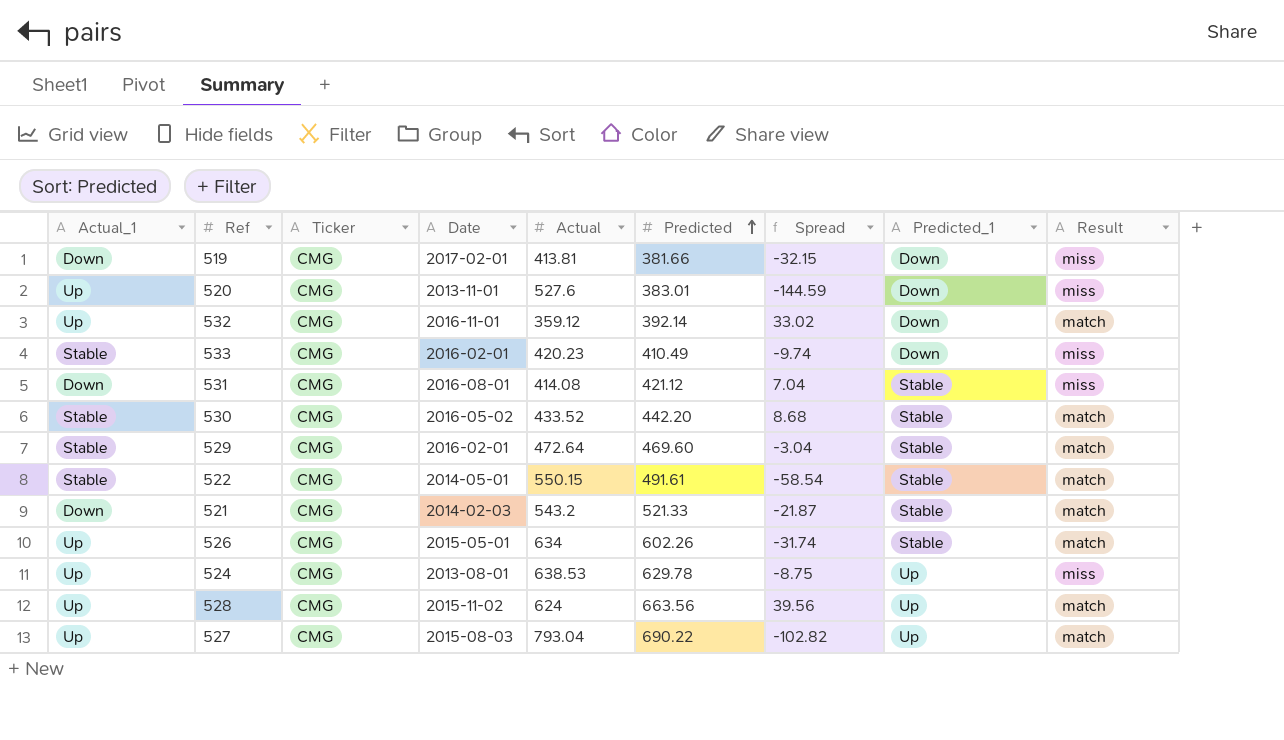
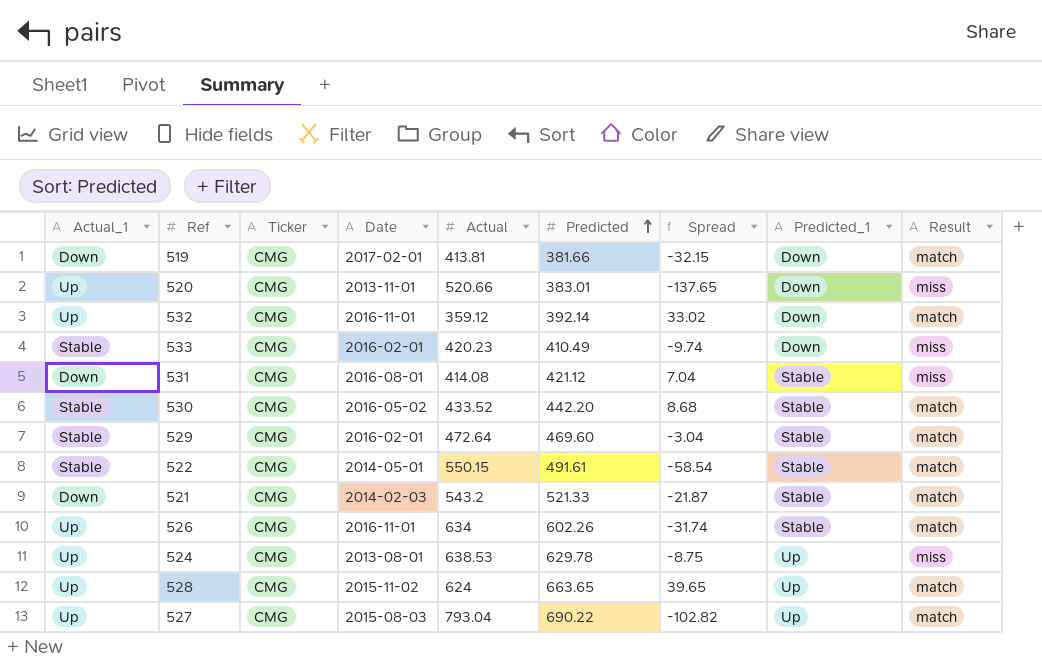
519 | Result: miss -> match
520 | Actual: 527.6 -> 520.66
520 | Spread: -144.59 -> -137.65
526 | Date: 2015-05-01 -> 2016-11-01
528 | Predicted: 663.56 -> 663.65
528 | Spread: 39.56 -> 39.65

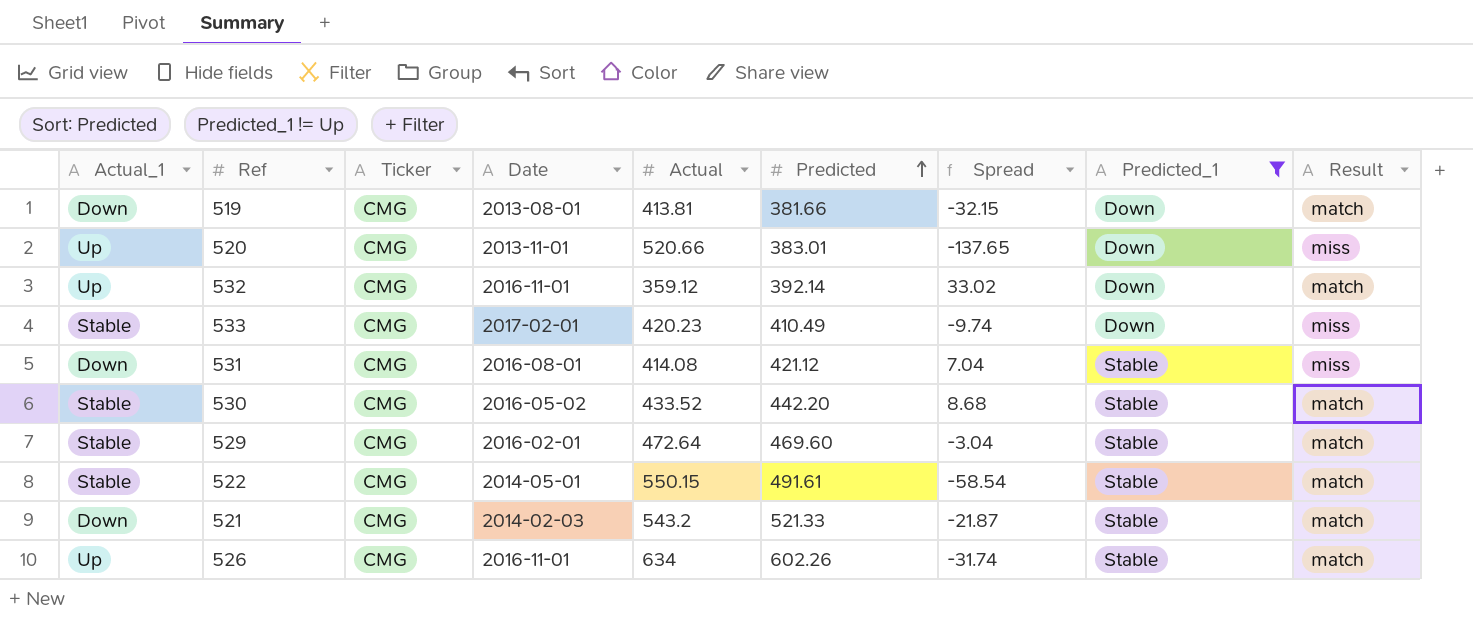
filter: none -> Predicted_1 != Up
519 | Date: 2017-02-01 -> 2013-08-01
533 | Date: 2016-02-01 -> 2017-02-01

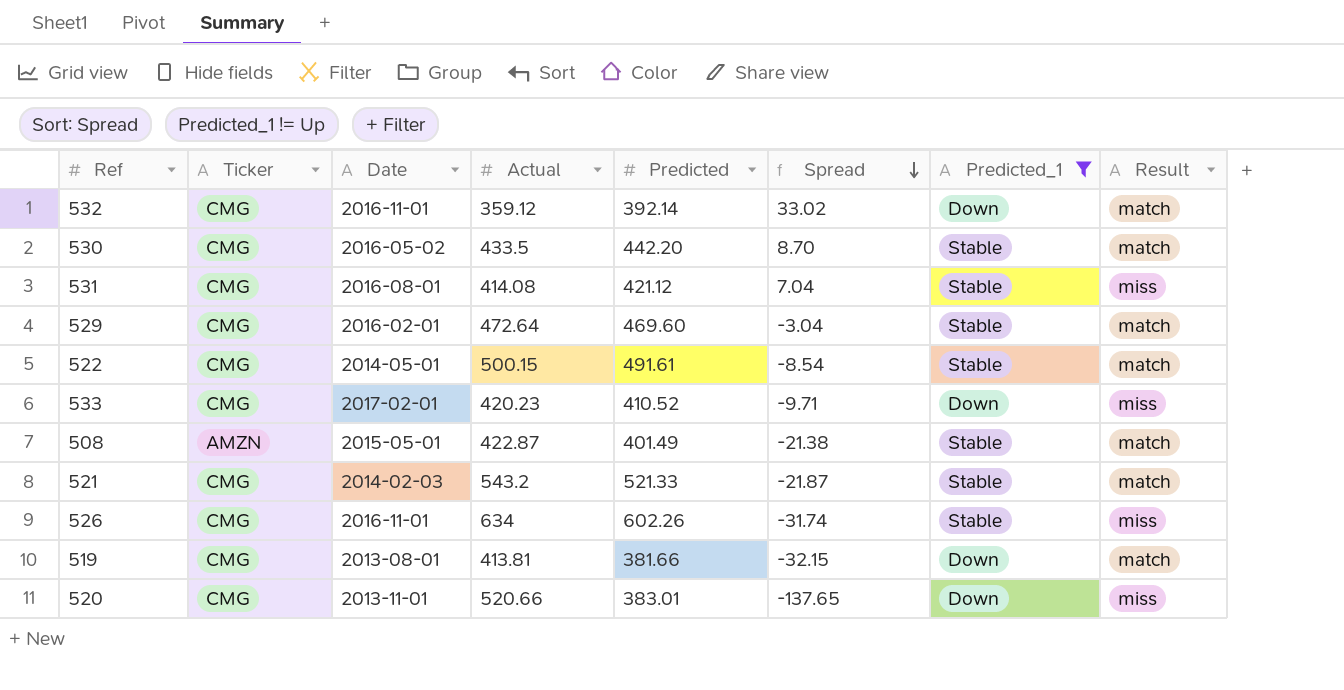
row order: Predicted ascending -> Spread descending
column Actual_1 | position: 1 -> none
530 | Actual: 433.52 -> 433.5
530 | Spread: 8.68 -> 8.70
522 | Actual: 550.15 -> 500.15
522 | Spread: -58.54 -> -8.54
533 | Predicted: 410.49 -> 410.52
533 | Spread: -9.74 -> -9.71
row 508: none -> AMZN | 2015-05-01 | 422.87 | 401.49 | -21.38 | Stable | match
526 | Result: match -> miss

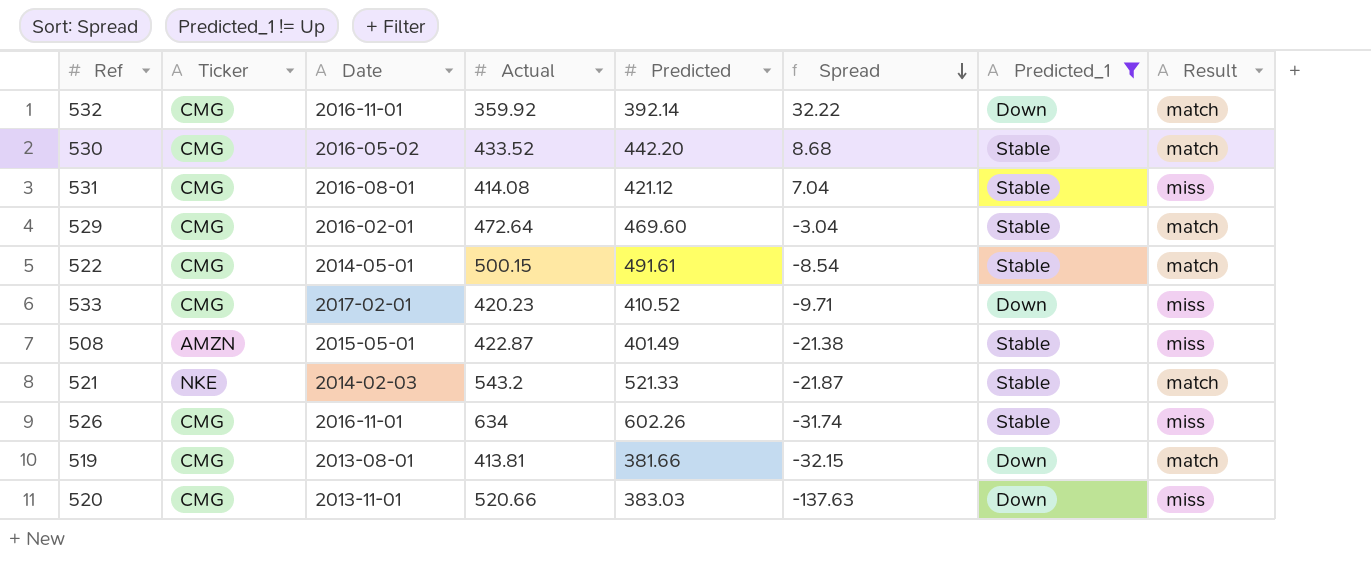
532 | Actual: 359.12 -> 359.92
532 | Spread: 33.02 -> 32.22
530 | Actual: 433.5 -> 433.52
530 | Spread: 8.70 -> 8.68
508 | Result: match -> miss
521 | Ticker: CMG -> NKE
520 | Predicted: 383.01 -> 383.03
520 | Spread: -137.65 -> -137.63

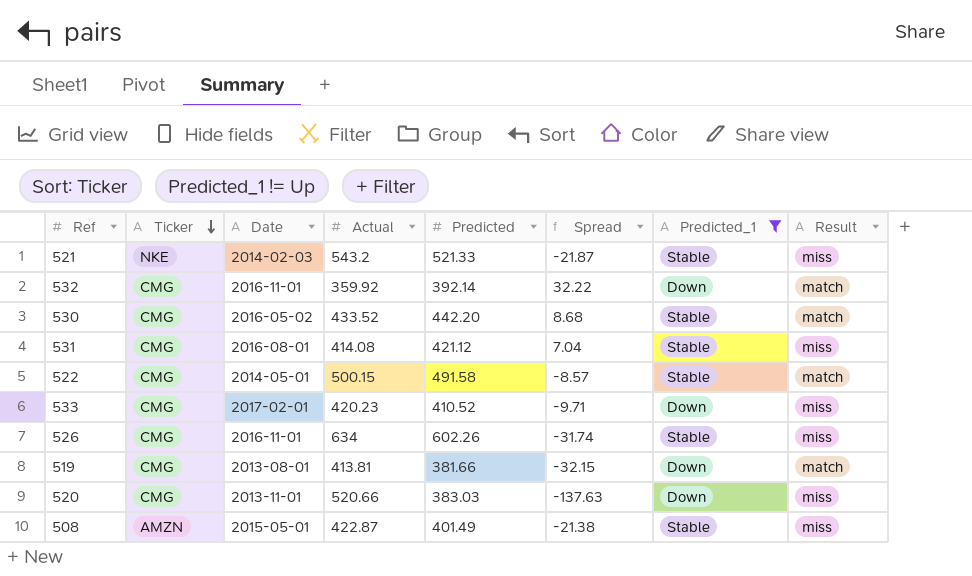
row order: Spread descending -> Ticker descending
row 529: CMG | 2016-02-01 | 472.64 | 469.60 | -3.04 | Stable | match -> none
521 | Result: match -> miss
522 | Predicted: 491.61 -> 491.58
522 | Spread: -8.54 -> -8.57

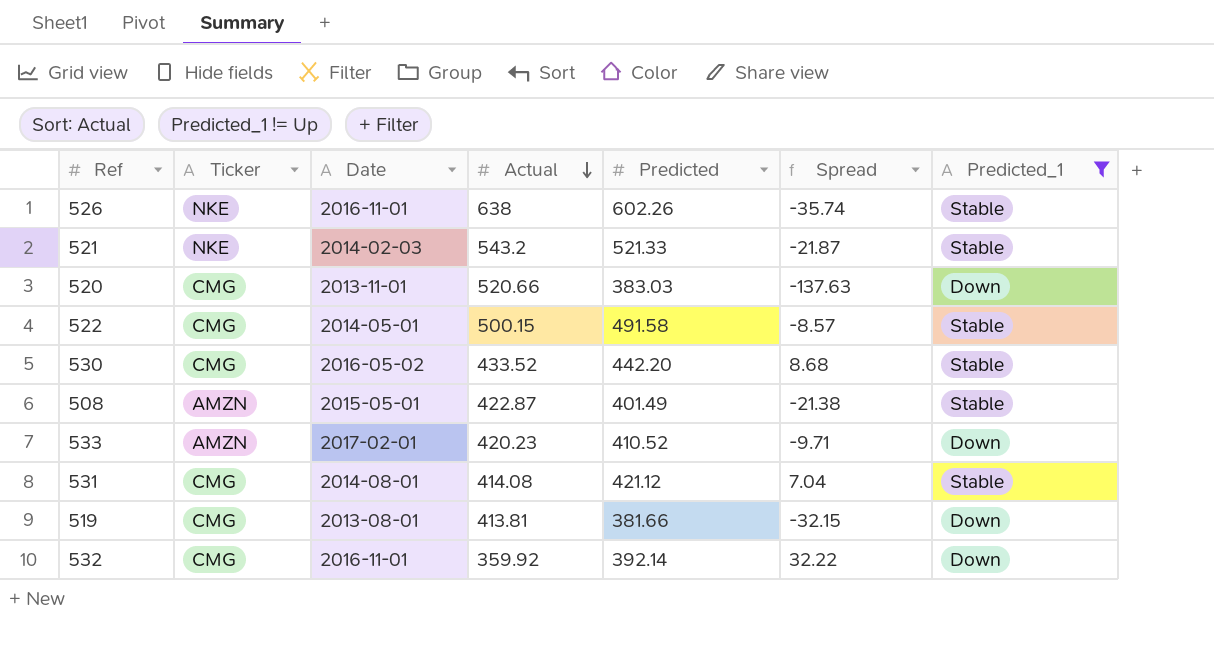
row order: Ticker descending -> Actual descending
column Result | position: 8 -> none
526 | Ticker: CMG -> NKE
526 | Actual: 634 -> 638
526 | Spread: -31.74 -> -35.74
533 | Ticker: CMG -> AMZN
531 | Date: 2016-08-01 -> 2014-08-01

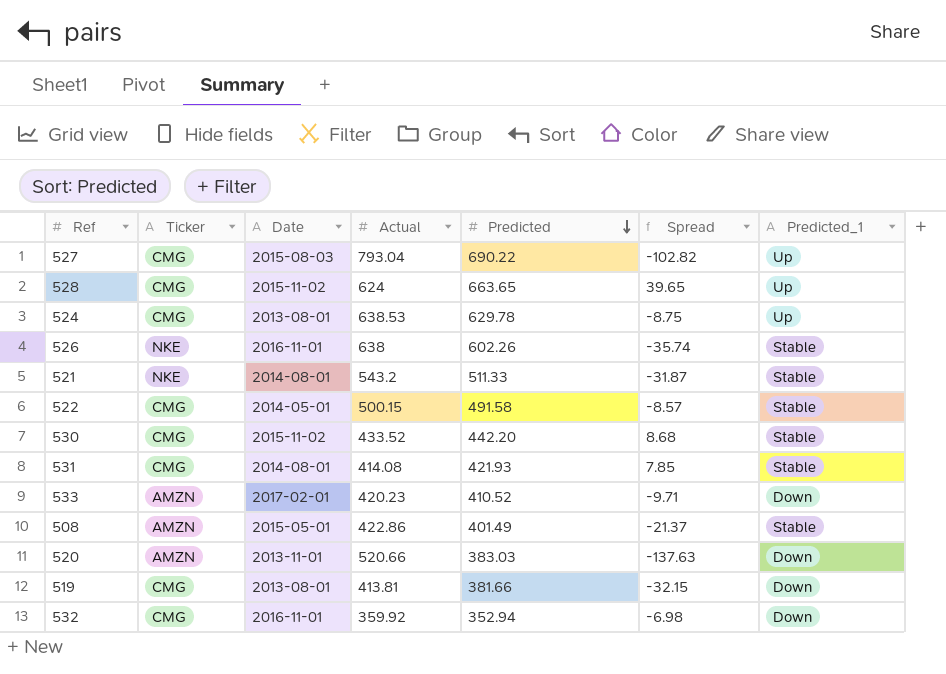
filter: Predicted_1 != Up -> none
row order: Actual descending -> Predicted descending
521 | Date: 2014-02-03 -> 2014-08-01
521 | Predicted: 521.33 -> 511.33
521 | Spread: -21.87 -> -31.87
530 | Date: 2016-05-02 -> 2015-11-02
531 | Predicted: 421.12 -> 421.93
531 | Spread: 7.04 -> 7.85
508 | Actual: 422.87 -> 422.86
508 | Spread: -21.38 -> -21.37
520 | Ticker: CMG -> AMZN
532 | Predicted: 392.14 -> 352.94
532 | Spread: 32.22 -> -6.98

